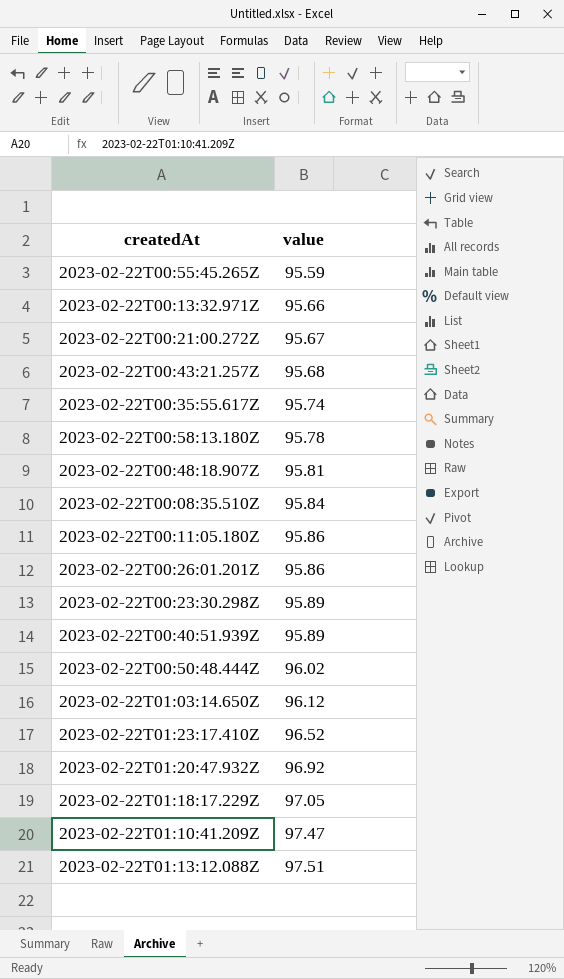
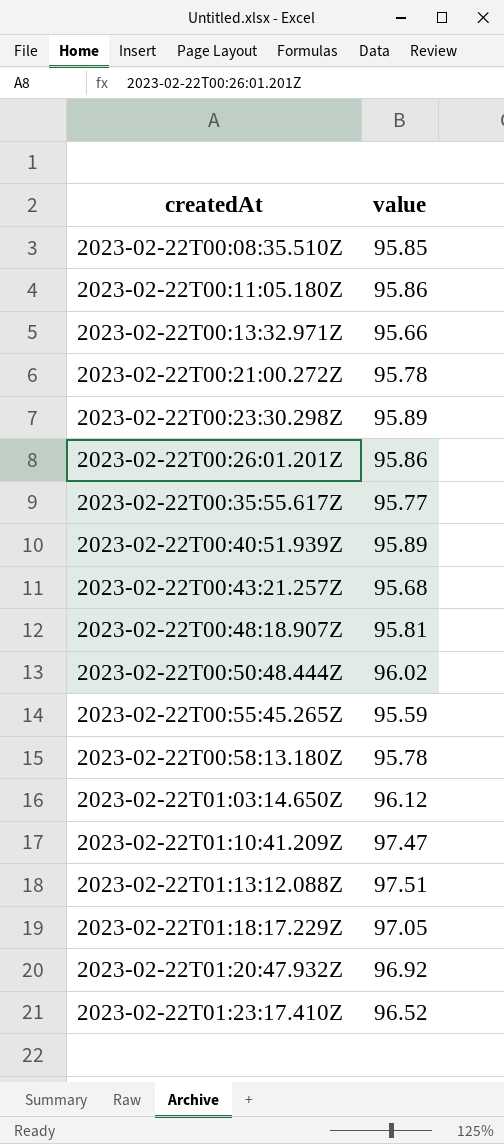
row order: value ascending -> createdAt ascending
2023-02-22T00:08:35.510Z | value: 95.84 -> 95.85
2023-02-22T00:21:00.272Z | value: 95.67 -> 95.78
2023-02-22T00:35:55.617Z | value: 95.74 -> 95.77

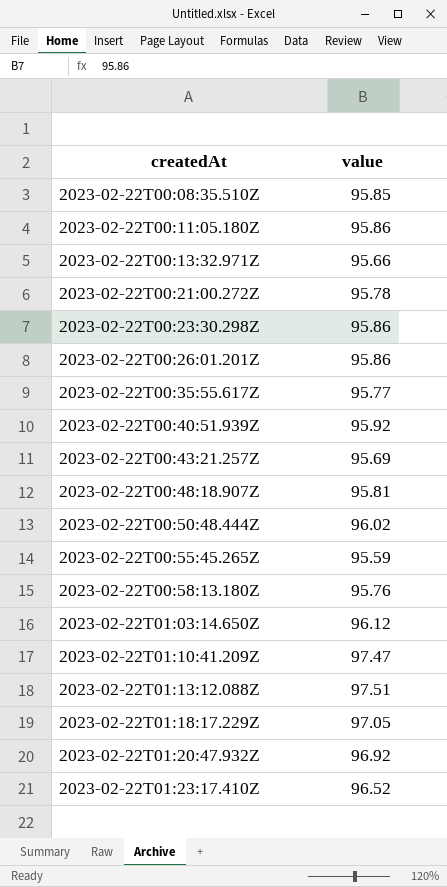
2023-02-22T00:23:30.298Z | value: 95.89 -> 95.86
2023-02-22T00:40:51.939Z | value: 95.89 -> 95.92
2023-02-22T00:43:21.257Z | value: 95.68 -> 95.69
2023-02-22T00:58:13.180Z | value: 95.78 -> 95.76

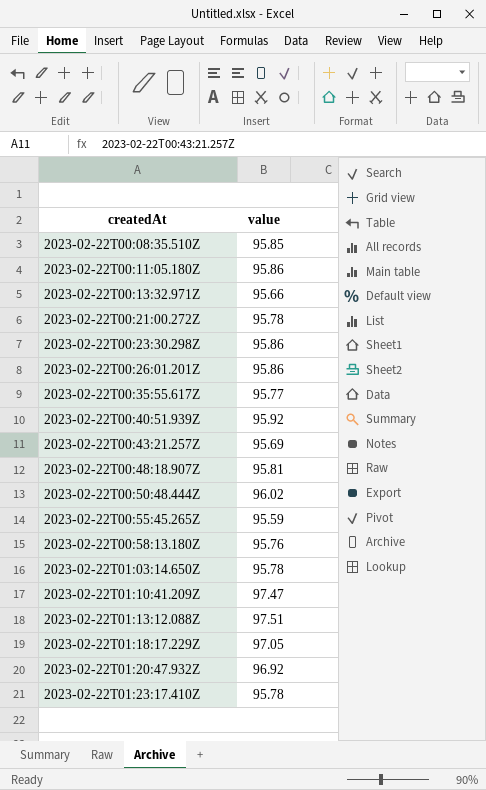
2023-02-22T01:03:14.650Z | value: 96.12 -> 95.78
2023-02-22T01:23:17.410Z | value: 96.52 -> 95.78

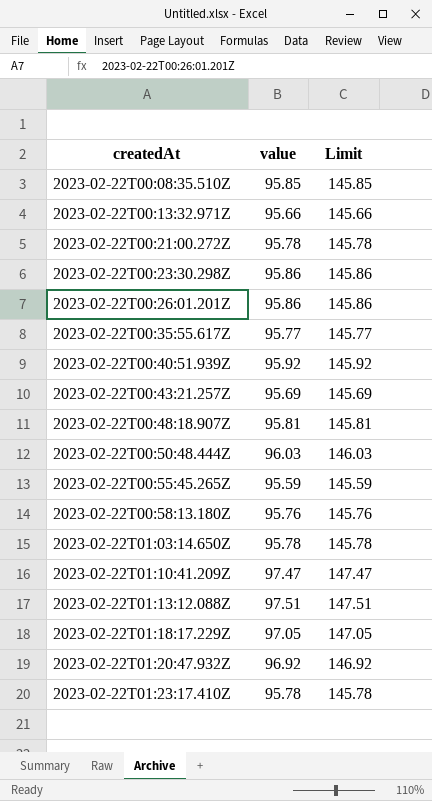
column Limit | formula: none -> [value] + 50
row 2023-02-22T00:11:05.180Z: 95.86 -> none
2023-02-22T00:50:48.444Z | value: 96.02 -> 96.03

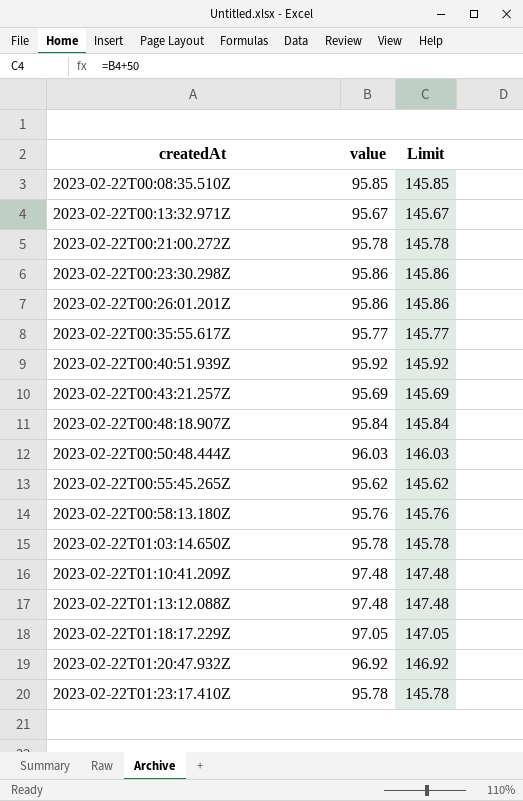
2023-02-22T00:13:32.971Z | value: 95.66 -> 95.67
2023-02-22T00:13:32.971Z | Limit: 145.66 -> 145.67
2023-02-22T00:48:18.907Z | value: 95.81 -> 95.84
2023-02-22T00:48:18.907Z | Limit: 145.81 -> 145.84
2023-02-22T00:55:45.265Z | value: 95.59 -> 95.62
2023-02-22T00:55:45.265Z | Limit: 145.59 -> 145.62
2023-02-22T01:10:41.209Z | value: 97.47 -> 97.48
2023-02-22T01:10:41.209Z | Limit: 147.47 -> 147.48
2023-02-22T01:13:12.088Z | value: 97.51 -> 97.48
2023-02-22T01:13:12.088Z | Limit: 147.51 -> 147.48

